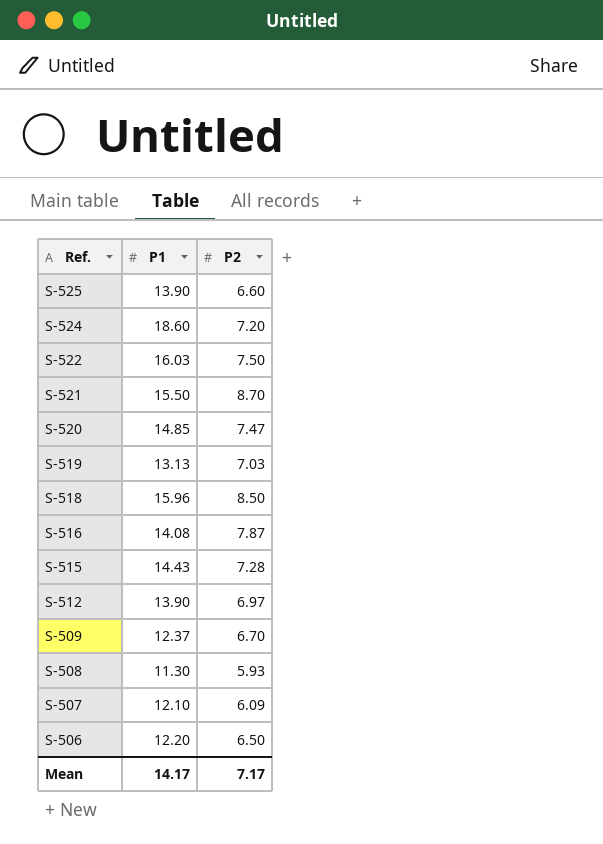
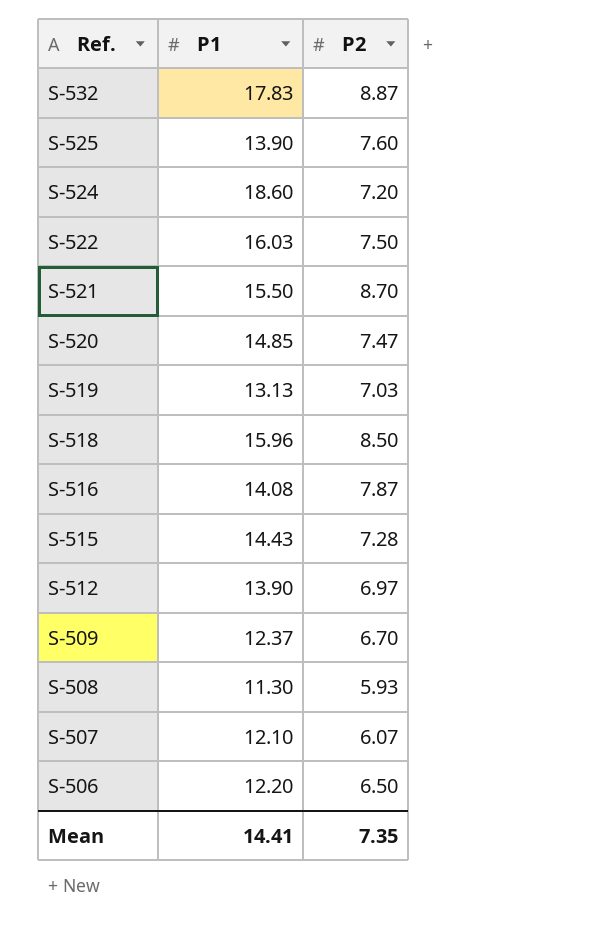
row S-532: none -> 17.83 | 8.87
S-525 | P2: 6.60 -> 7.60
S-507 | P2: 6.09 -> 6.07
Mean | P1: 14.17 -> 14.41
Mean | P2: 7.17 -> 7.35

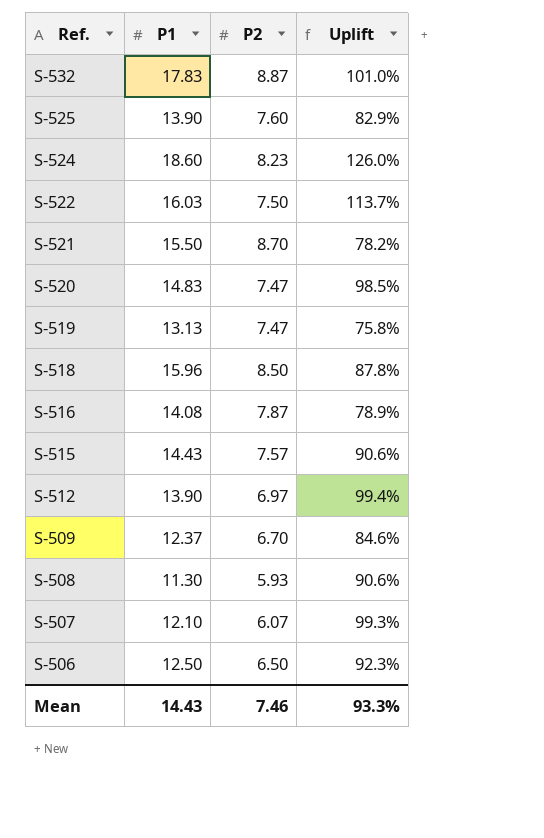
column Uplift | formula: none -> ([P1] - [P2]) / [P2]
S-524 | P2: 7.20 -> 8.23
S-520 | P1: 14.85 -> 14.83
S-519 | P2: 7.03 -> 7.47
S-515 | P2: 7.28 -> 7.57
S-506 | P1: 12.20 -> 12.50
Mean | P1: 14.41 -> 14.43
Mean | P2: 7.35 -> 7.46

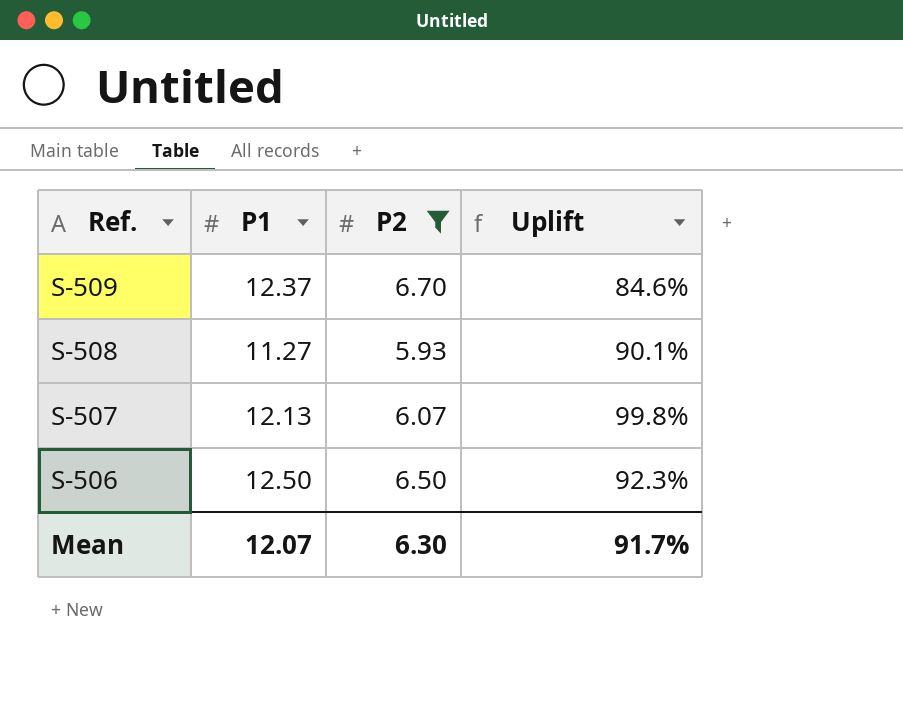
filter: none -> P2 <= 6.70
S-508 | P1: 11.30 -> 11.27
S-508 | Uplift: 90.6% -> 90.1%
S-507 | P1: 12.10 -> 12.13
S-507 | Uplift: 99.3% -> 99.8%
Mean | P1: 14.43 -> 12.07
Mean | P2: 7.46 -> 6.30
Mean | Uplift: 93.3% -> 91.7%

